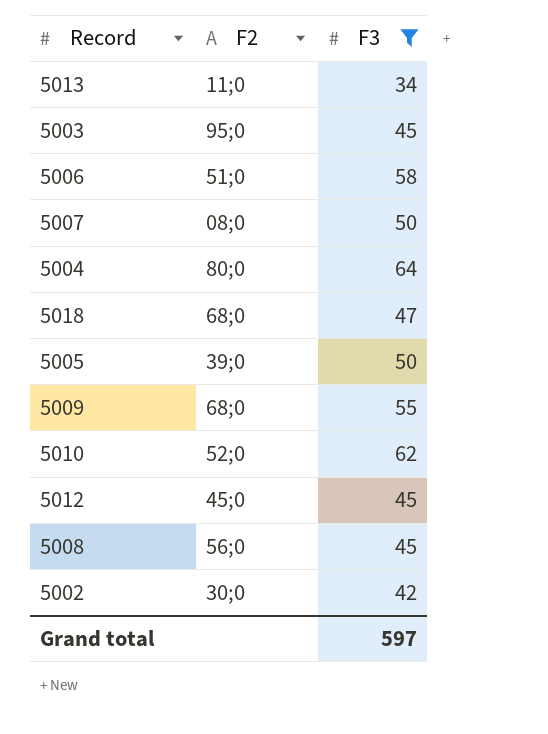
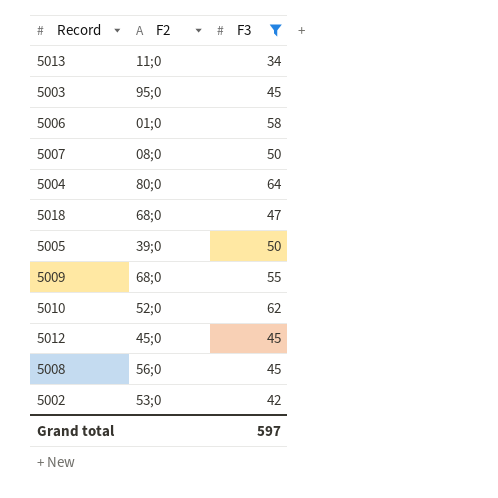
5006 | F2: 51;0 -> 01;0
5002 | F2: 30;0 -> 53;0

